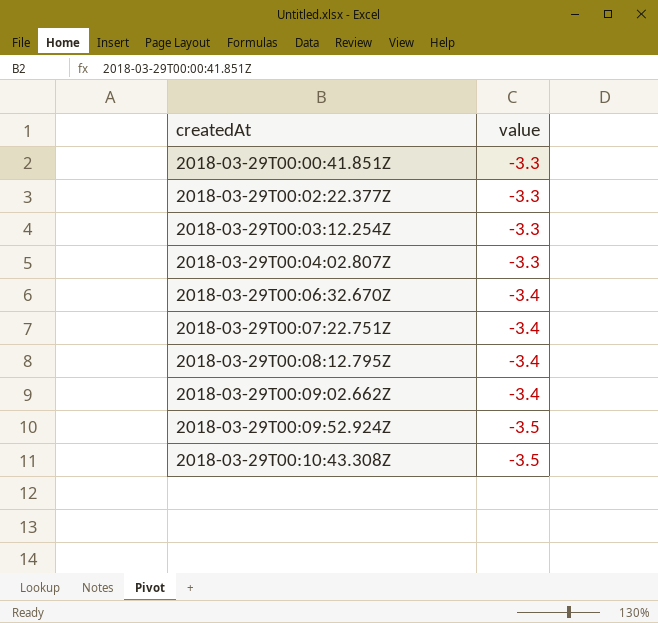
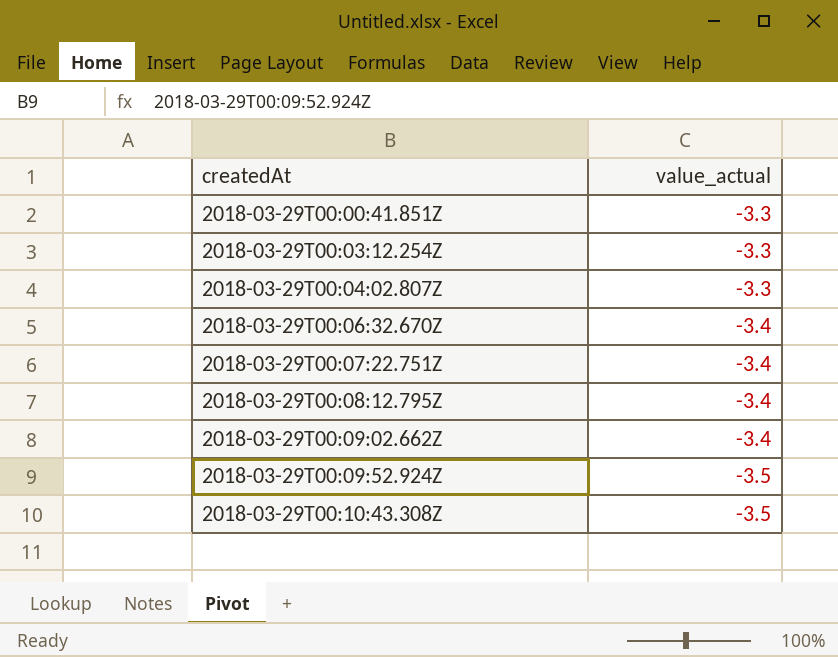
column name: value -> value_actual
row 2018-03-29T00:02:22.377Z: -3.3 -> none

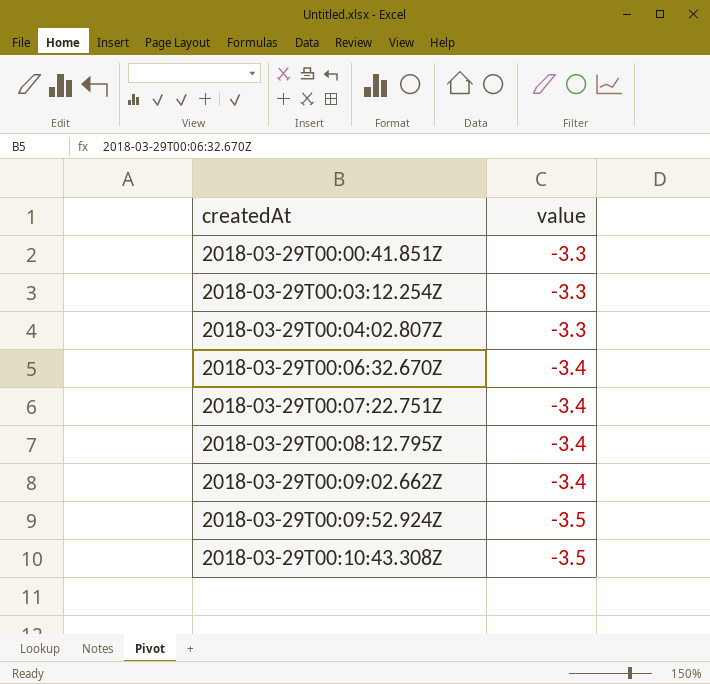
column name: value_actual -> value

